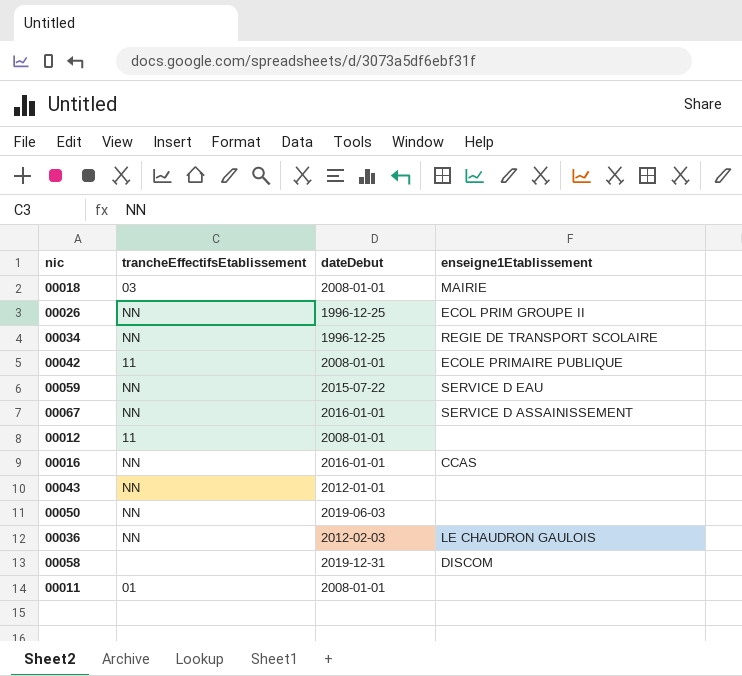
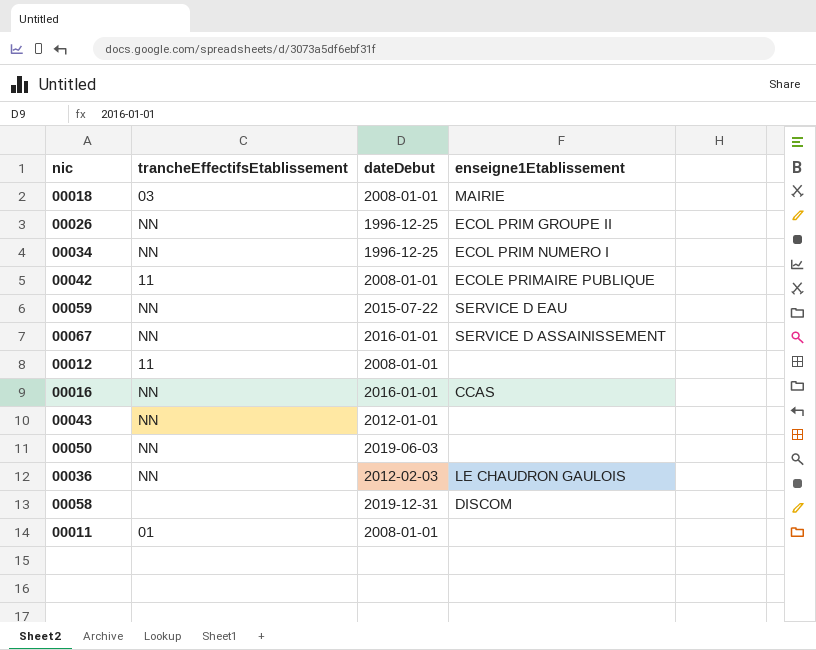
00034 | enseigne1Etablissement: REGIE DE TRANSPORT SCOLAIRE -> ECOL PRIM NUMERO I

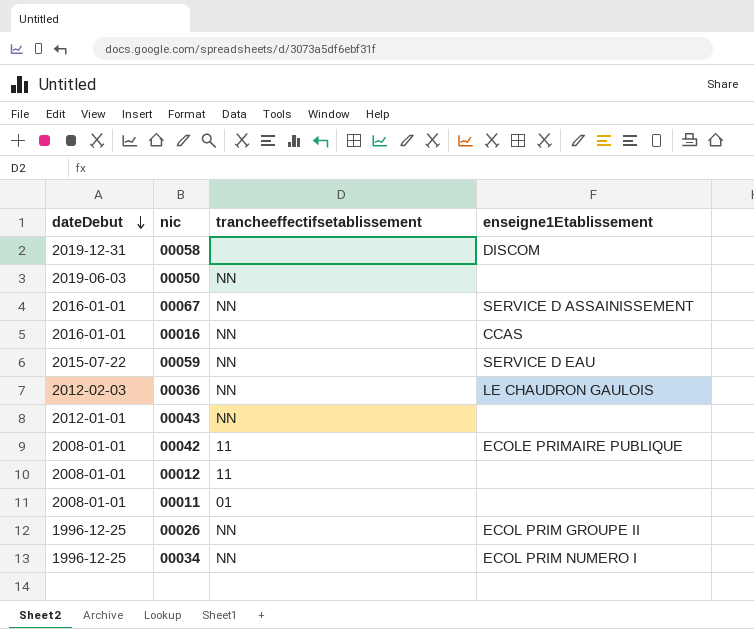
row order: none -> dateDebut descending
column dateDebut | position: 3 -> 1
column name: trancheEffectifsEtablissement -> trancheeffectifsetablissement
row 00018: 03 | 2008-01-01 | MAIRIE -> none

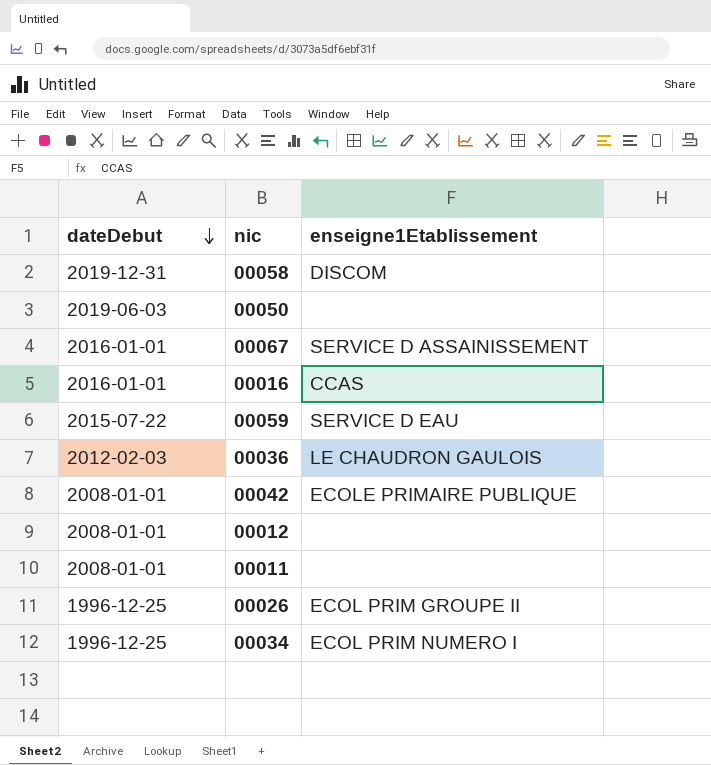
column trancheeffectifsetablissement | position: 3 -> none
row 00043: 2012-01-01 | NN | none -> none

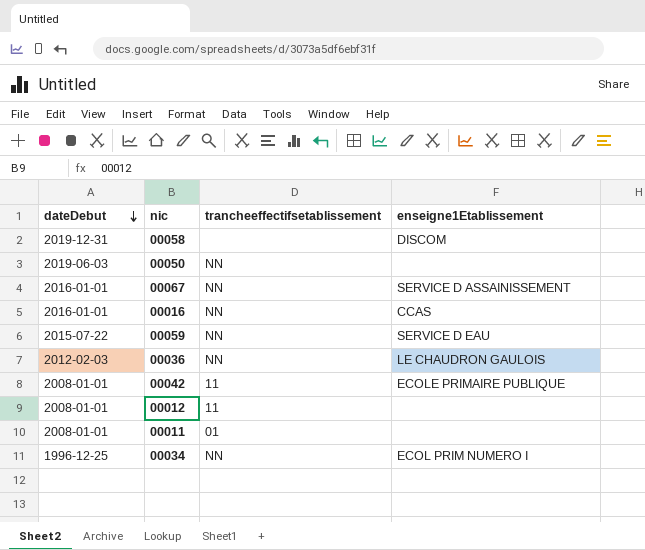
column trancheeffectifsetablissement | position: none -> 3
row 00026: 1996-12-25 | ECOL PRIM GROUPE II -> none

